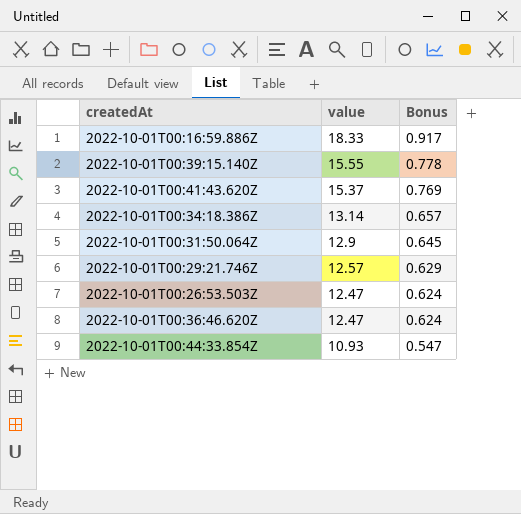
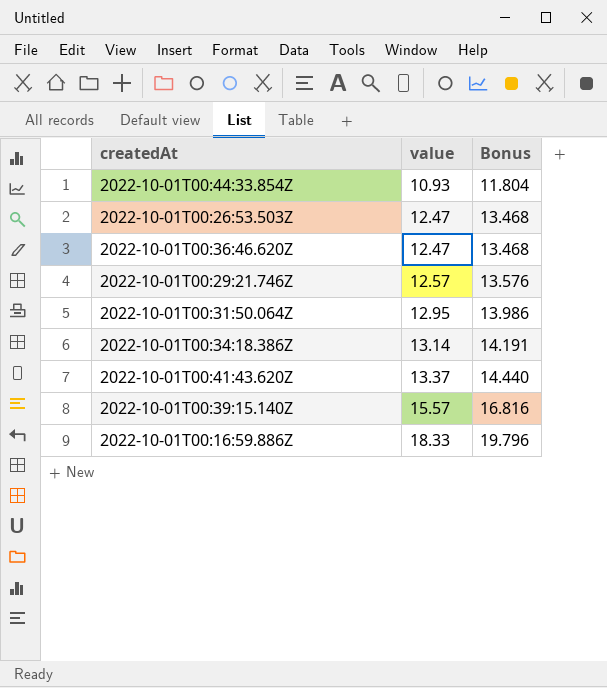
row order: value descending -> value ascending
column Bonus | formula: [value] * 0.05 -> [value] * 1.08
2022-10-01T00:31:50.064Z | value: 12.9 -> 12.95
2022-10-01T00:41:43.620Z | value: 15.37 -> 13.37
2022-10-01T00:39:15.140Z | value: 15.55 -> 15.57

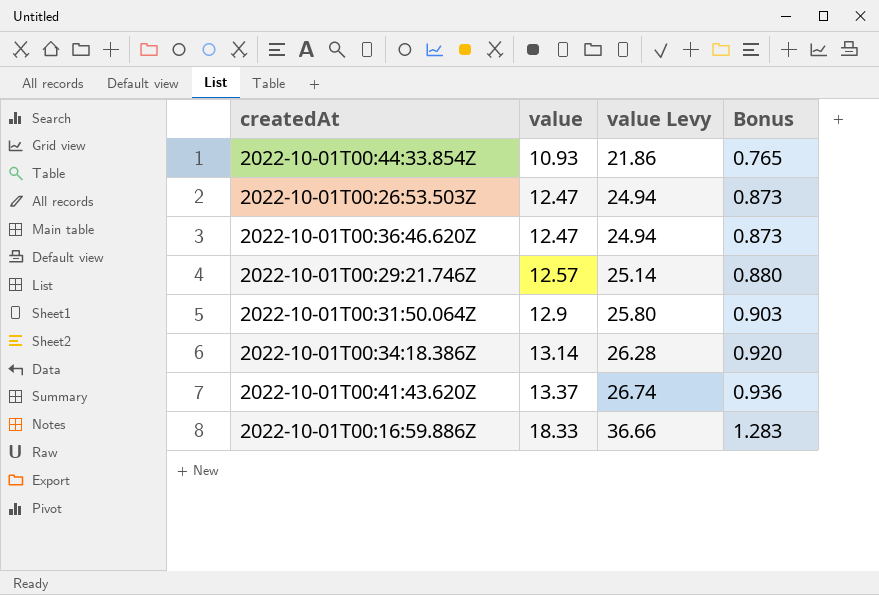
column value Levy | formula: none -> [value] * 2
column Bonus | formula: [value] * 1.08 -> [value] * 0.07
row 2022-10-01T00:39:15.140Z: 15.57 | 16.816 -> none
2022-10-01T00:31:50.064Z | value: 12.95 -> 12.9

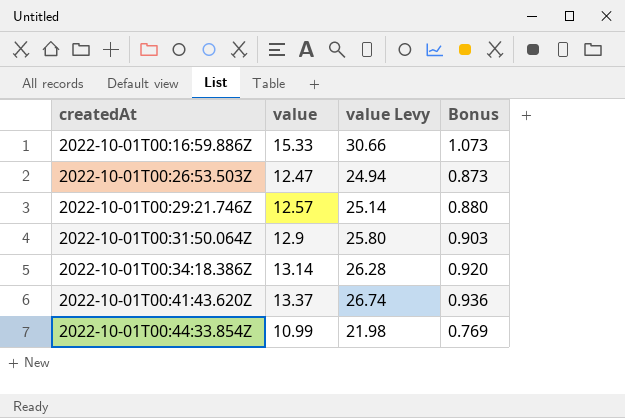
row order: value ascending -> createdAt ascending
row 2022-10-01T00:36:46.620Z: 12.47 | 24.94 | 0.873 -> none
2022-10-01T00:16:59.886Z | value: 18.33 -> 15.33
2022-10-01T00:16:59.886Z | value Levy: 36.66 -> 30.66
2022-10-01T00:16:59.886Z | Bonus: 1.283 -> 1.073
2022-10-01T00:44:33.854Z | value: 10.93 -> 10.99
2022-10-01T00:44:33.854Z | value Levy: 21.86 -> 21.98
2022-10-01T00:44:33.854Z | Bonus: 0.765 -> 0.769

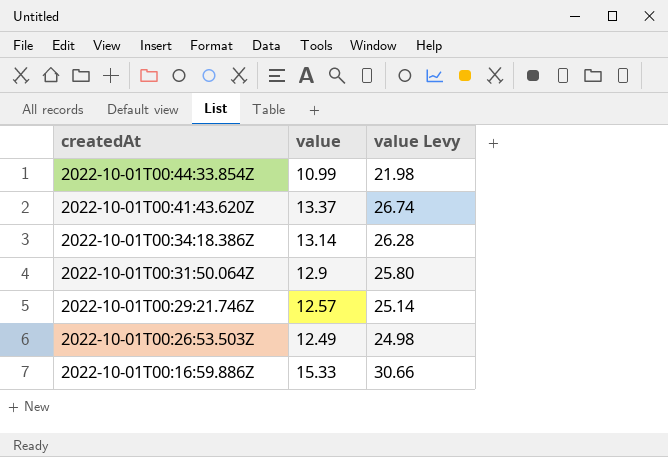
row order: createdAt ascending -> createdAt descending
column Bonus | formula: [value] * 0.07 -> none
2022-10-01T00:26:53.503Z | value: 12.47 -> 12.49
2022-10-01T00:26:53.503Z | value Levy: 24.94 -> 24.98

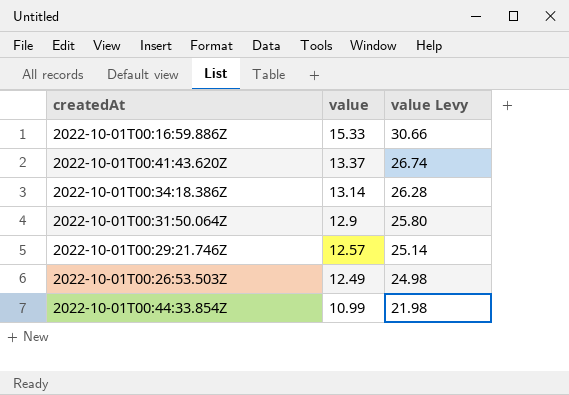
row order: createdAt descending -> value descending

